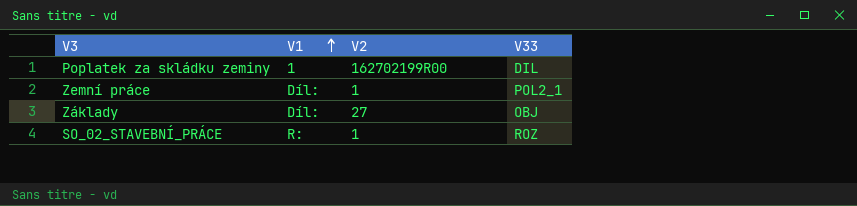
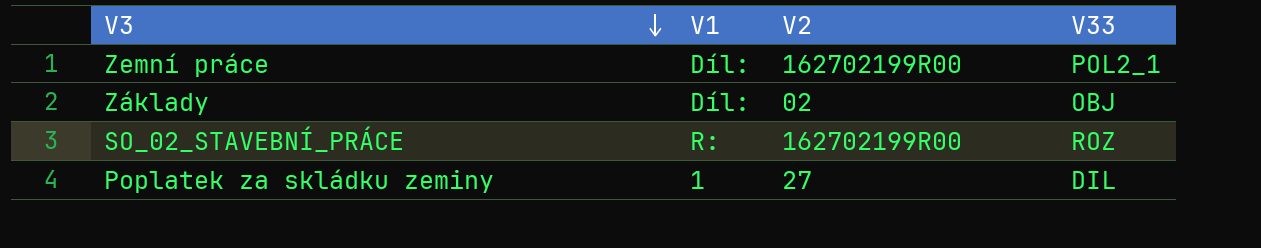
row order: V1 ascending -> V3 descending
Zemní práce | V2: 1 -> 162702199R00
Základy | V2: 27 -> 02
SO_02_STAVEBNÍ_PRÁCE | V2: 1 -> 162702199R00
Poplatek za skládku zeminy | V2: 162702199R00 -> 27

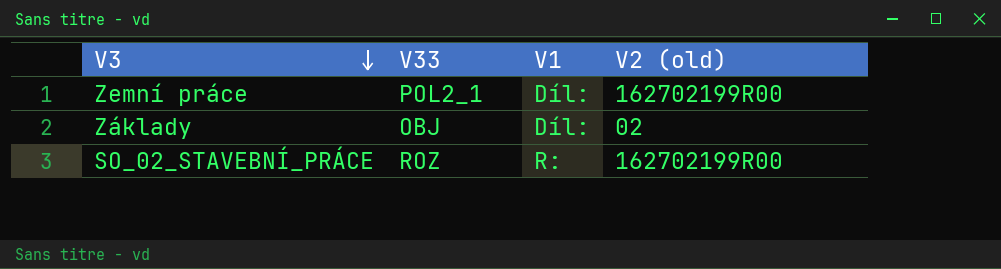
column V33 | position: 4 -> 2
column name: V2 -> V2 (old)
row Poplatek za skládku zeminy: 1 | 27 | DIL -> none

